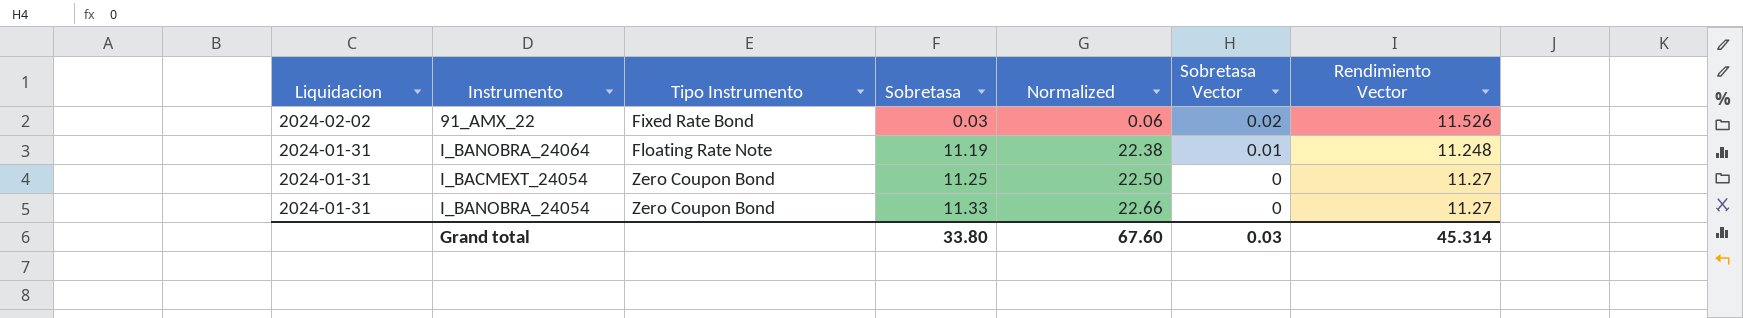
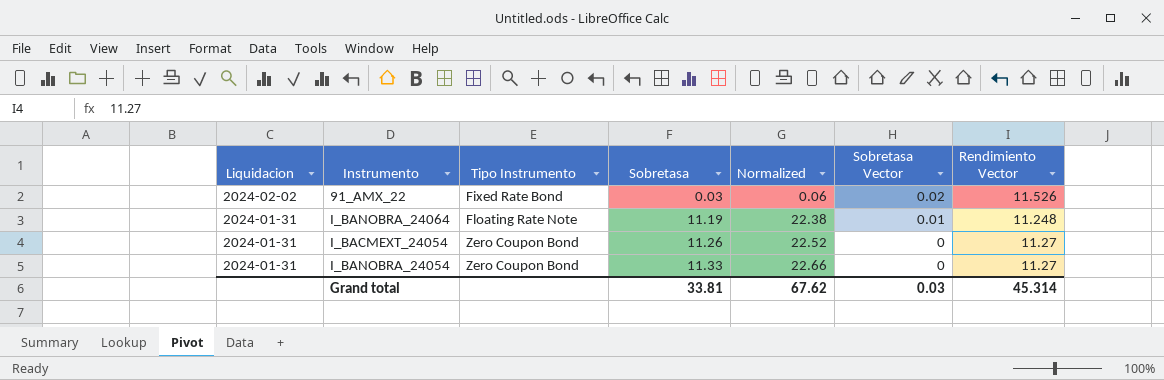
I_BACMEXT_24054 | Sobretasa: 11.25 -> 11.26
I_BACMEXT_24054 | Normalized: 22.50 -> 22.52
Grand total | Sobretasa: 33.80 -> 33.81
Grand total | Normalized: 67.60 -> 67.62

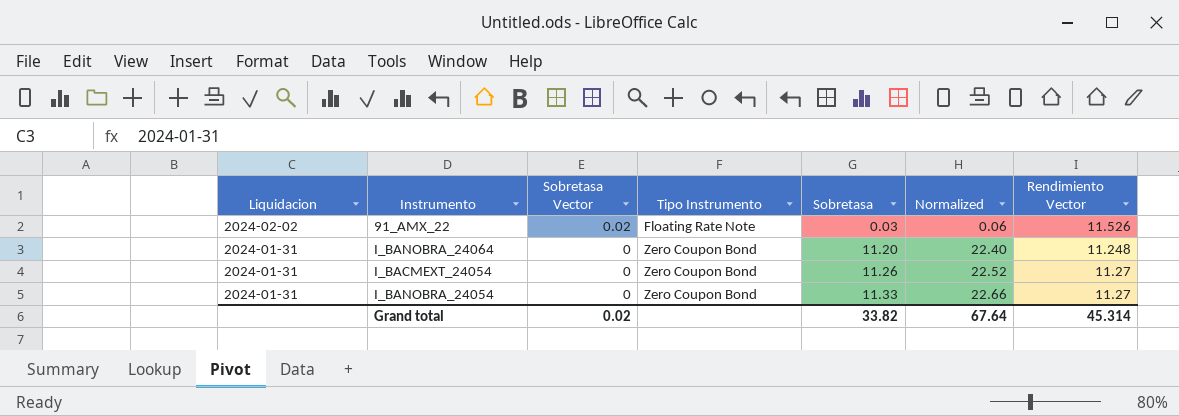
column Sobretasa Vector | position: 6 -> 3
91_AMX_22 | Tipo Instrumento: Fixed Rate Bond -> Floating Rate Note
I_BANOBRA_24064 | Sobretasa Vector: 0.01 -> 0
I_BANOBRA_24064 | Tipo Instrumento: Floating Rate Note -> Zero Coupon Bond
I_BANOBRA_24064 | Sobretasa: 11.19 -> 11.20
I_BANOBRA_24064 | Normalized: 22.38 -> 22.40
Grand total | Sobretasa Vector: 0.03 -> 0.02
Grand total | Sobretasa: 33.81 -> 33.82
Grand total | Normalized: 67.62 -> 67.64

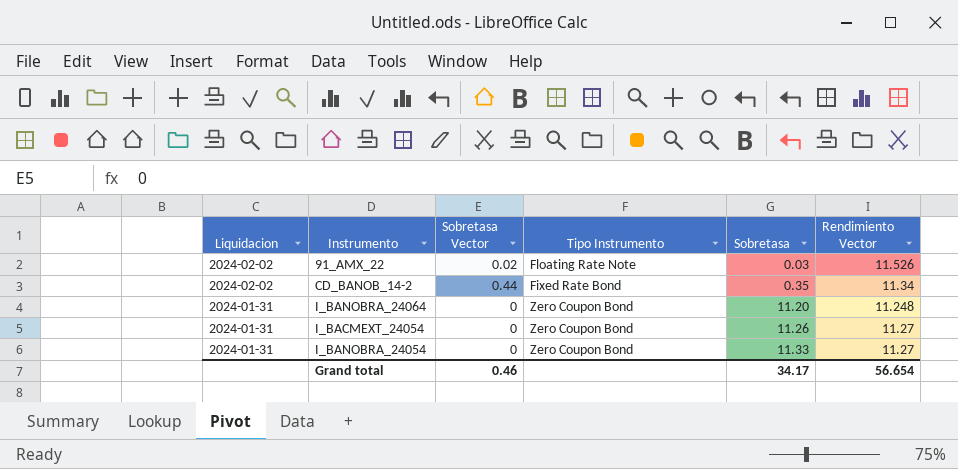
column Normalized | formula: [Sobretasa] * 2 -> none
row CD_BANOB_14-2: none -> 2024-02-02 | 0.44 | Fixed Rate Bond | 0.35 | 11.34
Grand total | Sobretasa Vector: 0.02 -> 0.46
Grand total | Sobretasa: 33.82 -> 34.17
Grand total | Rendimiento Vector: 45.314 -> 56.654

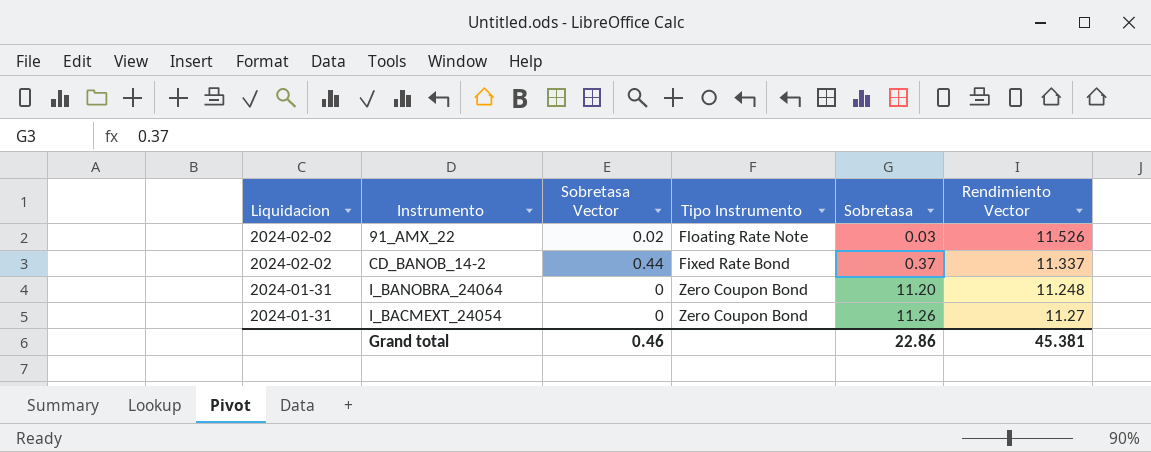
row I_BANOBRA_24054: 2024-01-31 | 0 | Zero Coupon Bond | 11.33 | 11.27 -> none
CD_BANOB_14-2 | Sobretasa: 0.35 -> 0.37
CD_BANOB_14-2 | Rendimiento Vector: 11.34 -> 11.337
Grand total | Sobretasa: 34.17 -> 22.86
Grand total | Rendimiento Vector: 56.654 -> 45.381

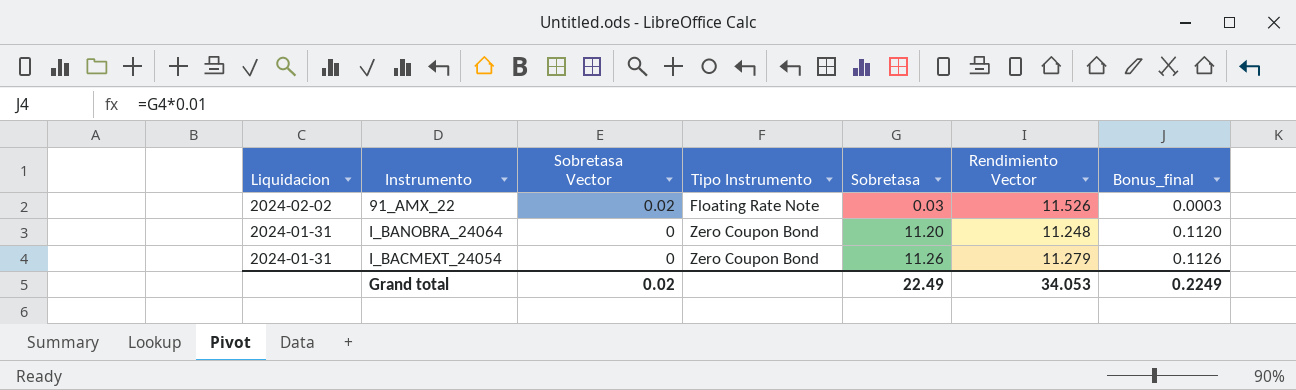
column Bonus_final | formula: none -> [Sobretasa] * 0.01
row CD_BANOB_14-2: 2024-02-02 | 0.44 | Fixed Rate Bond | 0.37 | 11.337 -> none
I_BACMEXT_24054 | Rendimiento Vector: 11.27 -> 11.279
Grand total | Sobretasa Vector: 0.46 -> 0.02
Grand total | Sobretasa: 22.86 -> 22.49
Grand total | Rendimiento Vector: 45.381 -> 34.053

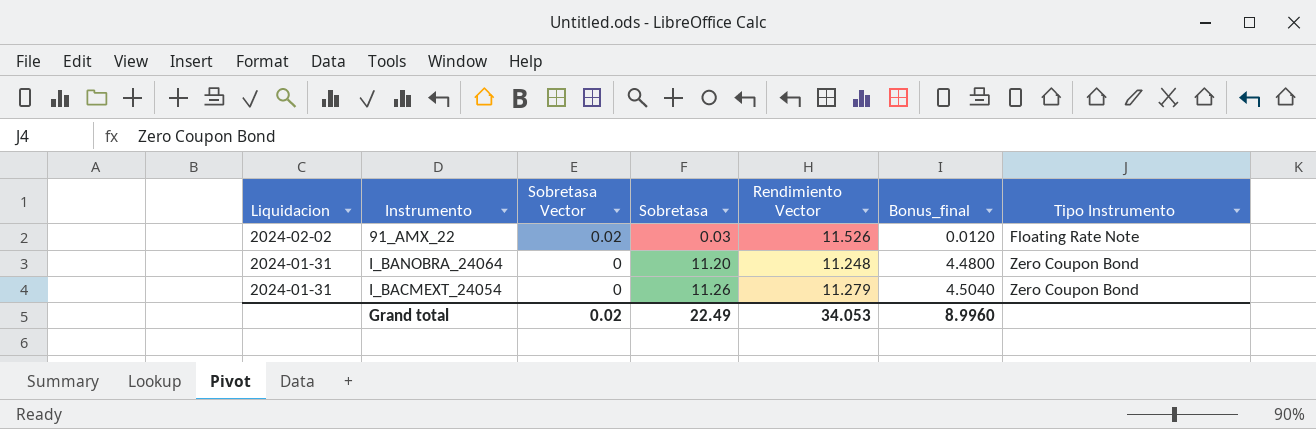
column Bonus_final | formula: [Sobretasa] * 0.01 -> [Sobretasa] * 0.4
column Tipo Instrumento | position: 4 -> 7
Grand total | Bonus_final: 0.2249 -> 8.9960

